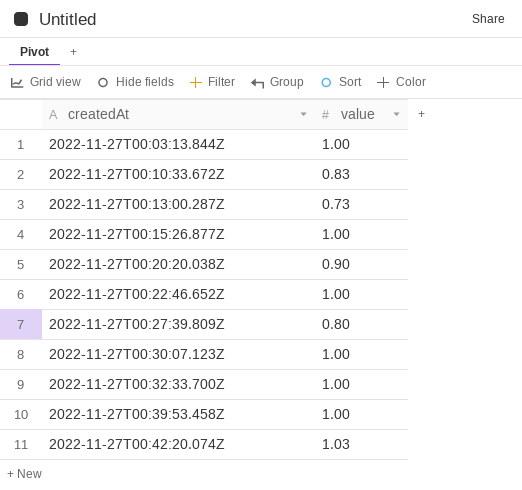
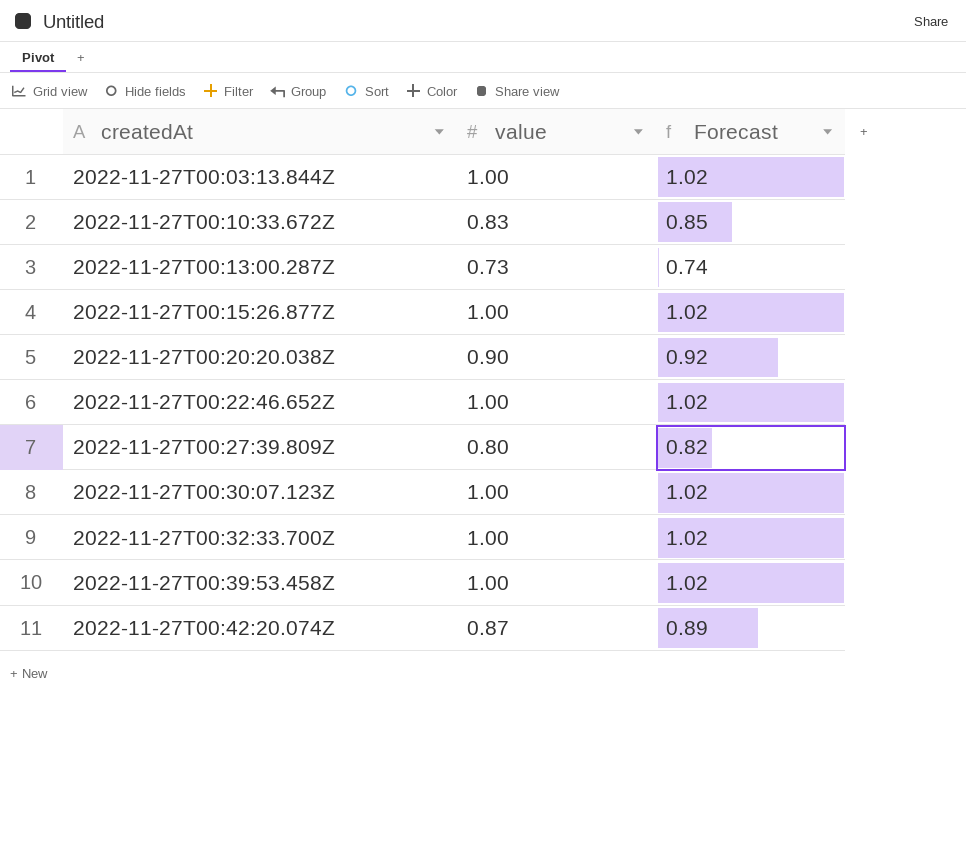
column Forecast | formula: none -> [value] * 1.02
2022-11-27T00:42:20.074Z | value: 1.03 -> 0.87

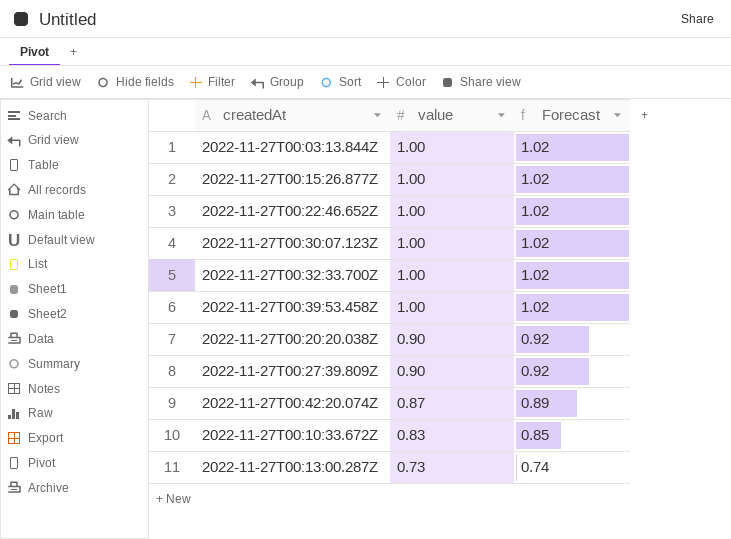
row order: createdAt ascending -> value descending
2022-11-27T00:27:39.809Z | value: 0.80 -> 0.90
2022-11-27T00:27:39.809Z | Forecast: 0.82 -> 0.92

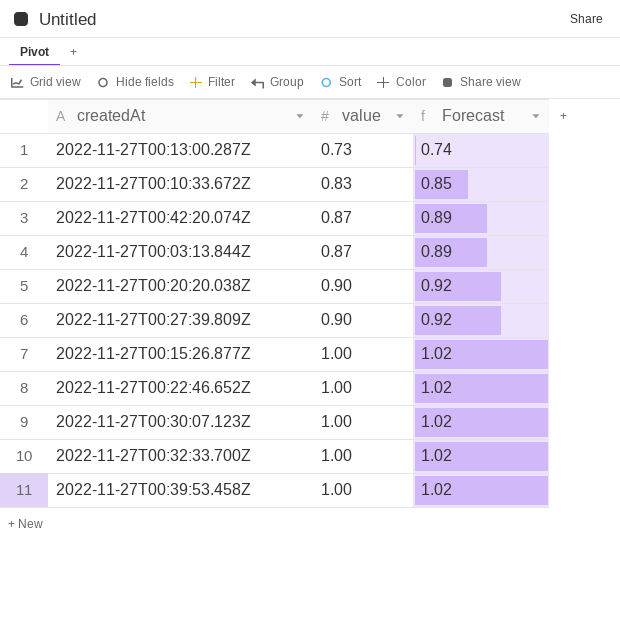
row order: value descending -> value ascending
2022-11-27T00:03:13.844Z | value: 1.00 -> 0.87
2022-11-27T00:03:13.844Z | Forecast: 1.02 -> 0.89

